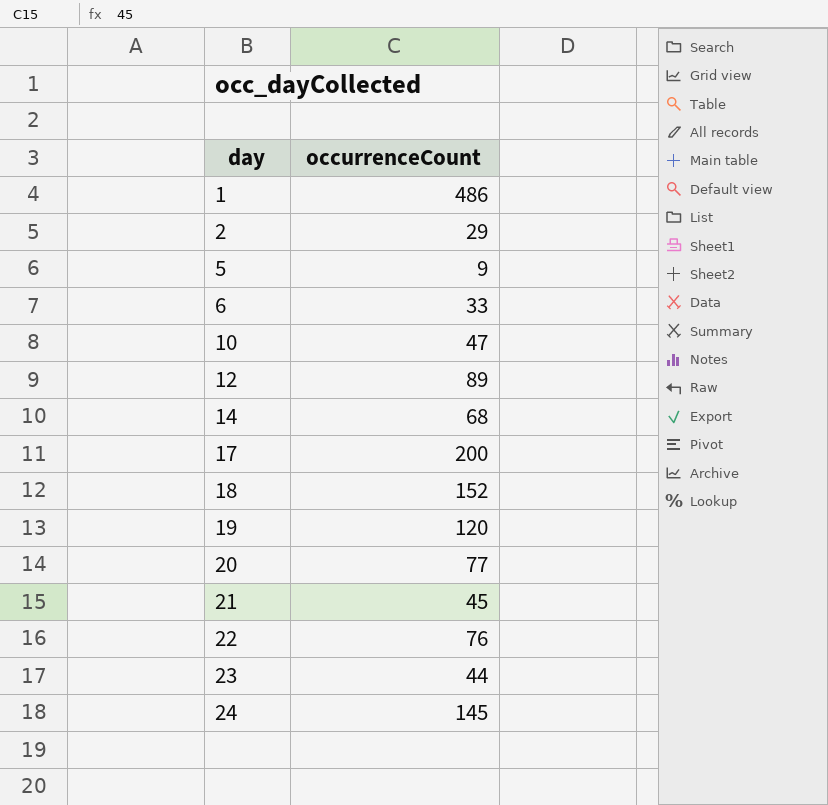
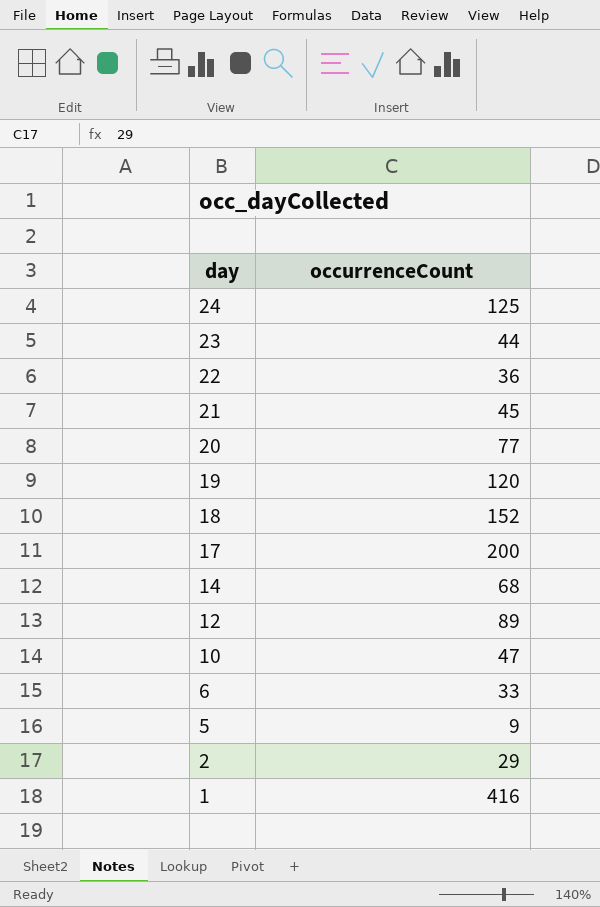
row order: day ascending -> day descending
24 | occurrenceCount: 145 -> 125
22 | occurrenceCount: 76 -> 36
1 | occurrenceCount: 486 -> 416

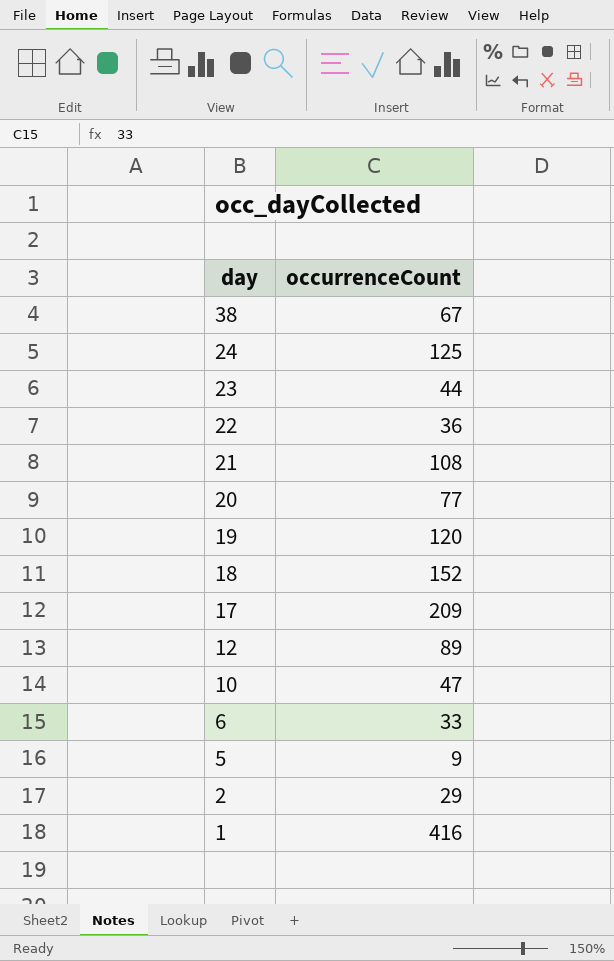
row 14: 68 -> none
row 38: none -> 67
21 | occurrenceCount: 45 -> 108
17 | occurrenceCount: 200 -> 209

